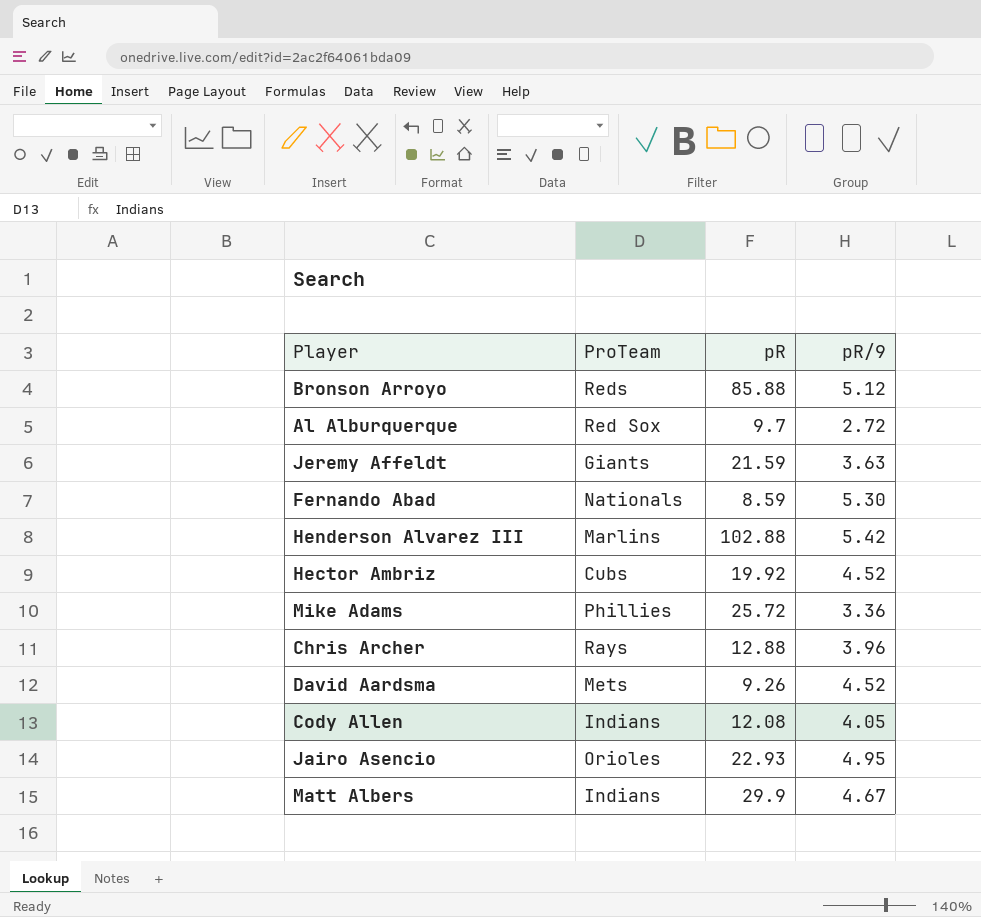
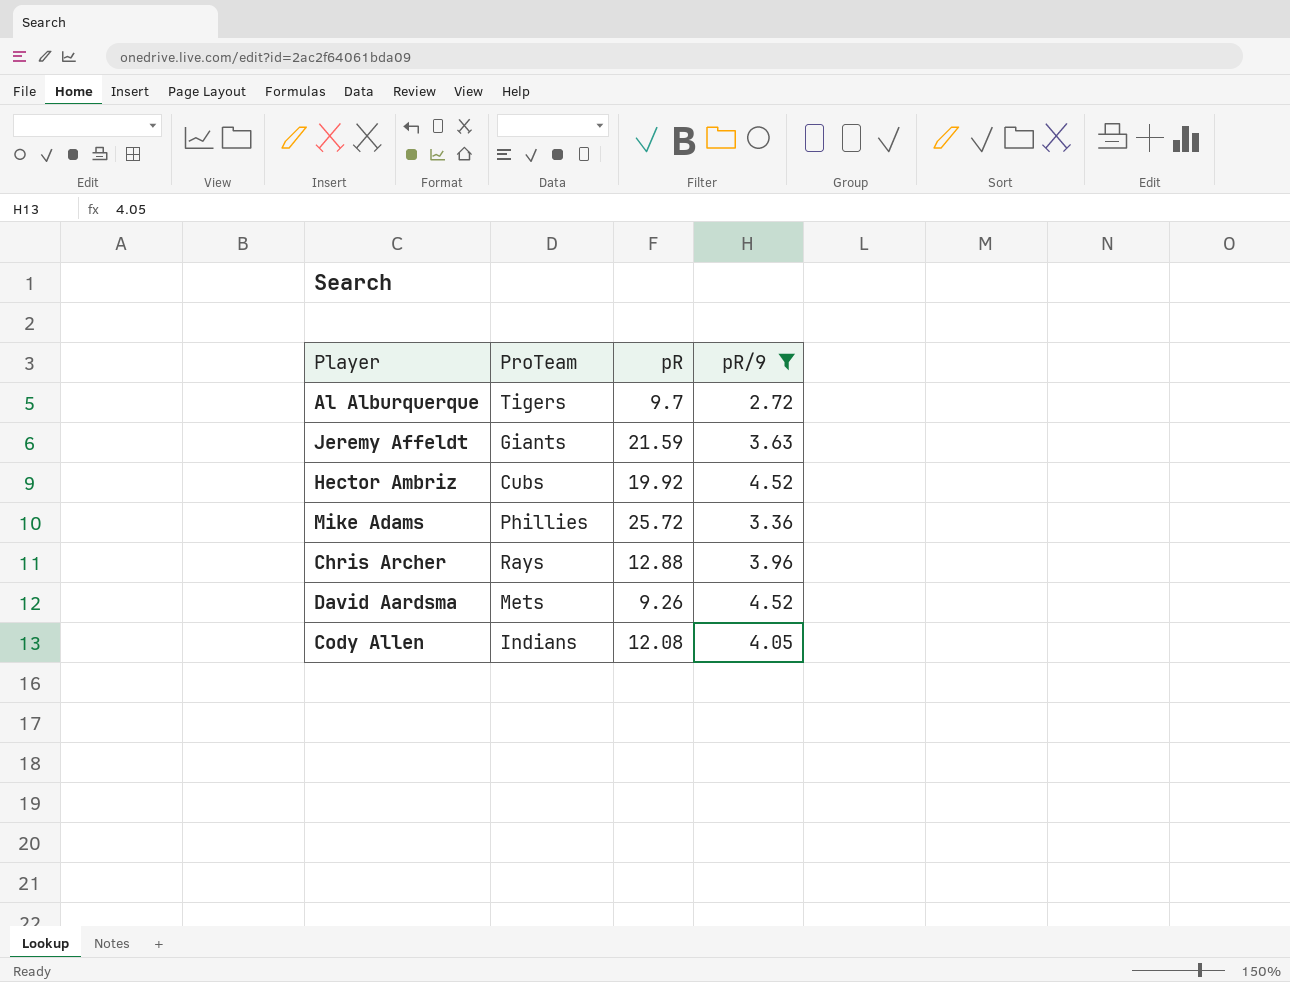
filter: none -> pR/9 <= 4.52
Al Alburquerque | ProTeam: Red Sox -> Tigers

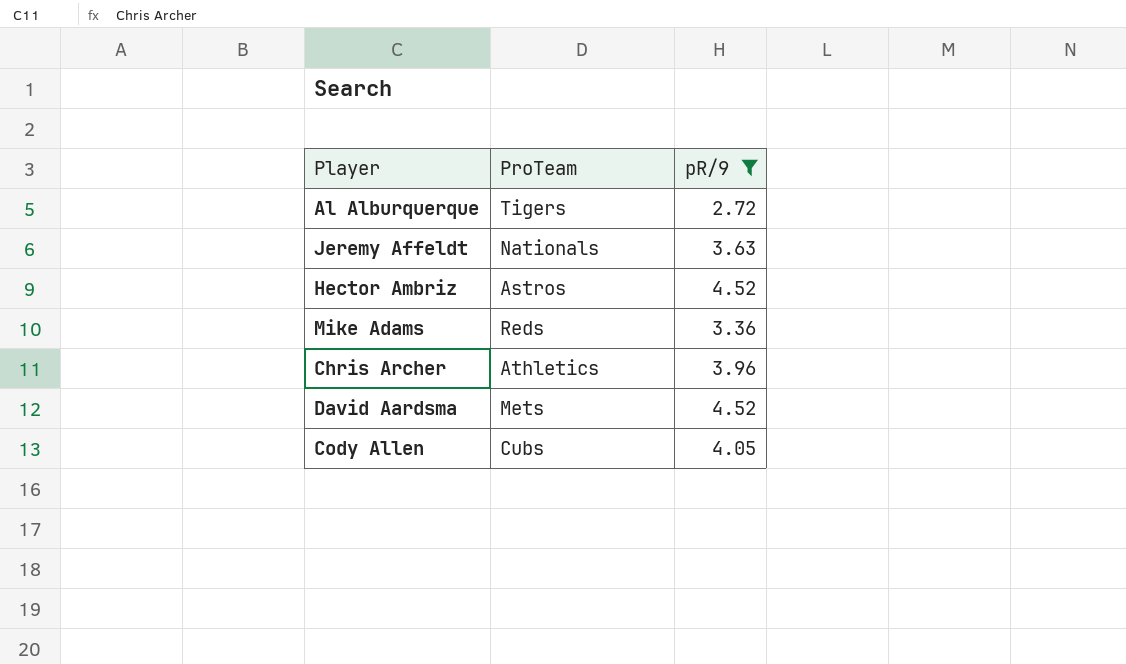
column pR | position: 3 -> none
Jeremy Affeldt | ProTeam: Giants -> Nationals
Hector Ambriz | ProTeam: Cubs -> Astros
Mike Adams | ProTeam: Phillies -> Reds
Chris Archer | ProTeam: Rays -> Athletics
Cody Allen | ProTeam: Indians -> Cubs

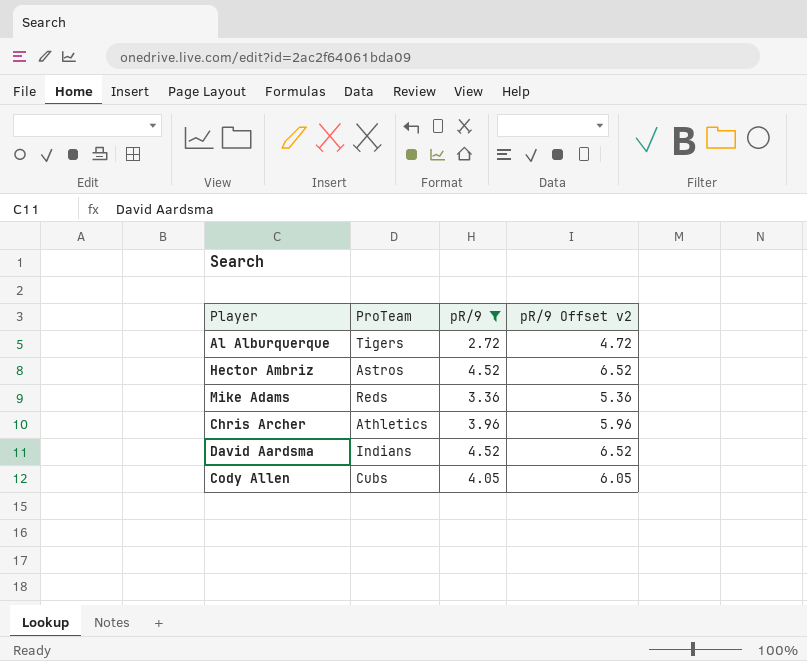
column pR/9 Offset v2 | formula: none -> [pR/9] + 2
row Jeremy Affeldt: Nationals | 3.63 -> none
David Aardsma | ProTeam: Mets -> Indians

